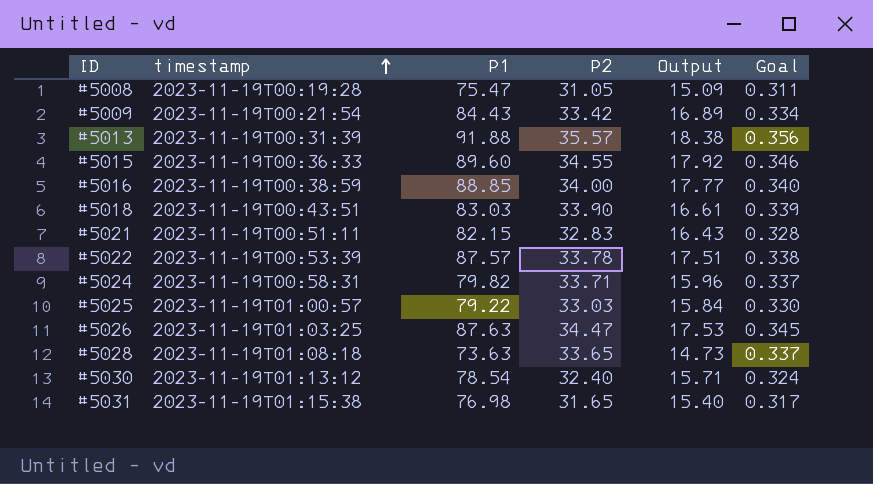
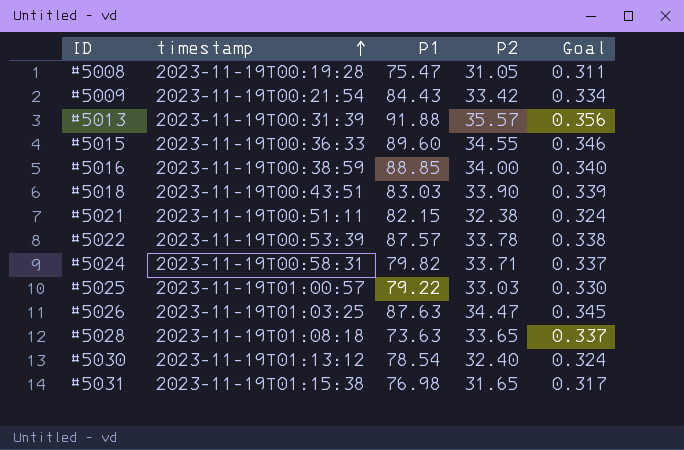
column Output | formula: [P1] * 0.2 -> none
#5021 | P2: 32.83 -> 32.38
#5021 | Goal: 0.328 -> 0.324

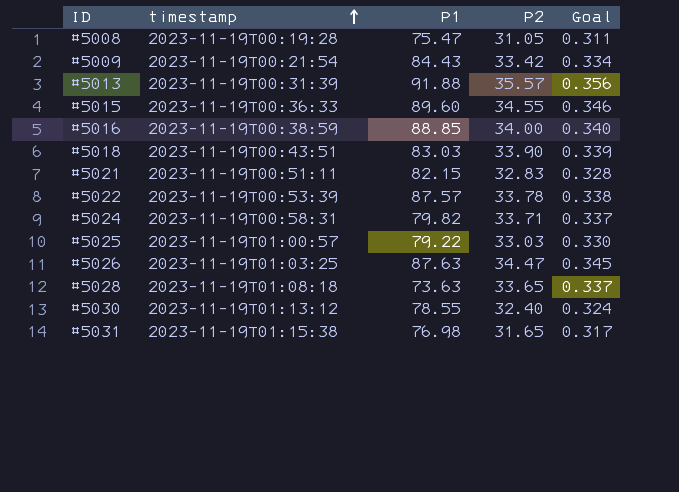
#5021 | P2: 32.38 -> 32.83
#5021 | Goal: 0.324 -> 0.328
#5030 | P1: 78.54 -> 78.55

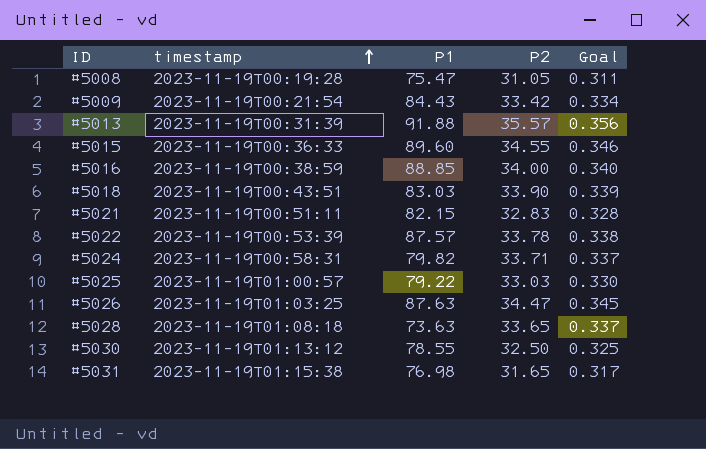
#5030 | P2: 32.40 -> 32.50
#5030 | Goal: 0.324 -> 0.325

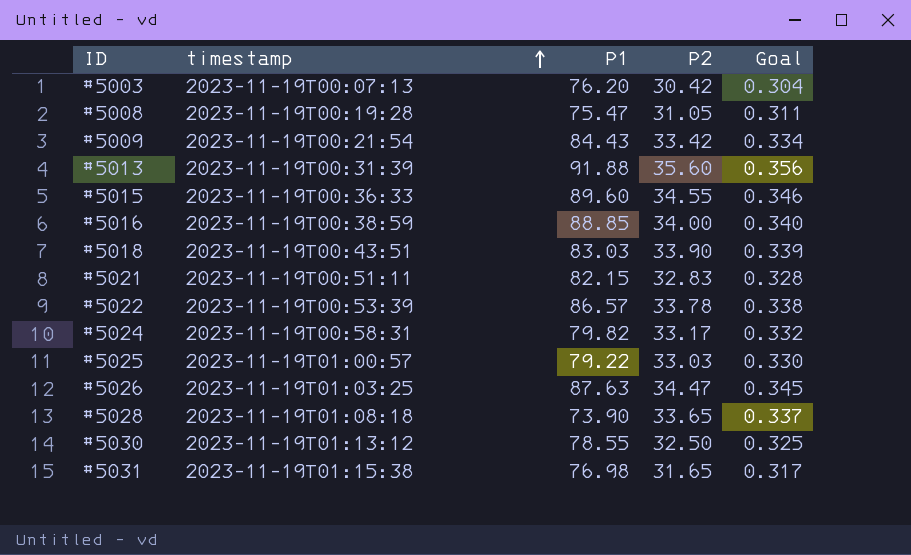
row #5003: none -> 2023-11-19T00:07:13 | 76.20 | 30.42 | 0.304
#5013 | P2: 35.57 -> 35.60
#5022 | P1: 87.57 -> 86.57
#5024 | P2: 33.71 -> 33.17
#5024 | Goal: 0.337 -> 0.332
#5028 | P1: 73.63 -> 73.90

